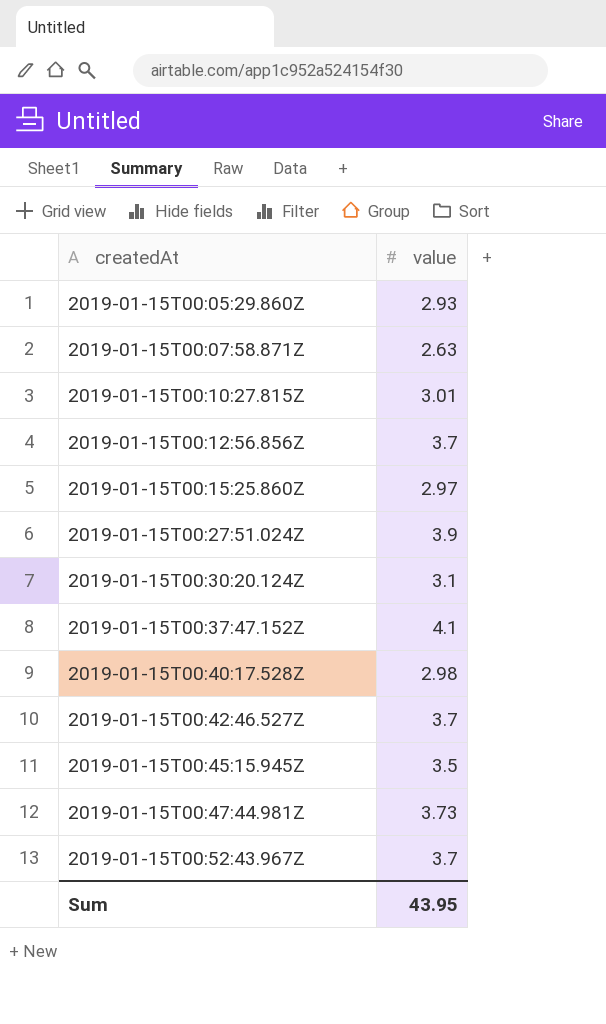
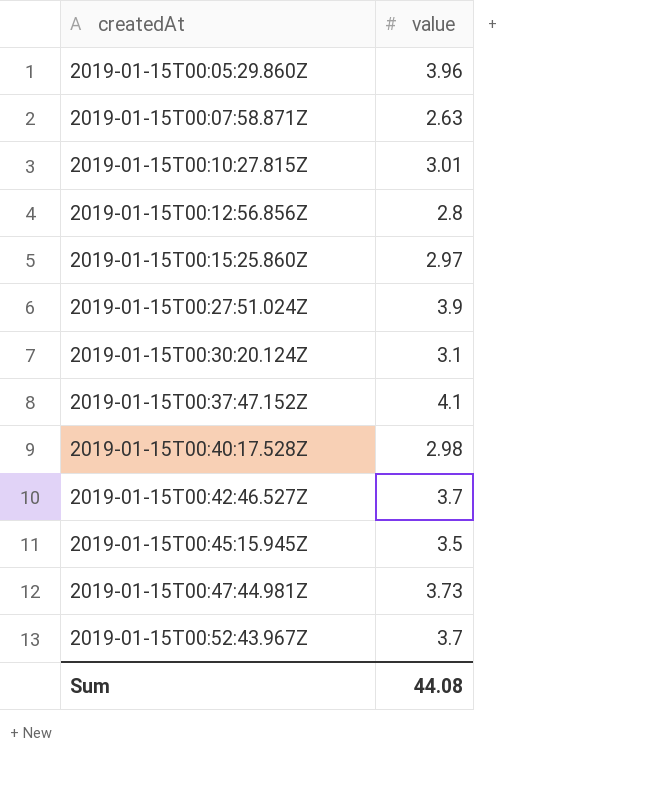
2019-01-15T00:05:29.860Z | value: 2.93 -> 3.96
2019-01-15T00:12:56.856Z | value: 3.7 -> 2.8
Sum | value: 43.95 -> 44.08

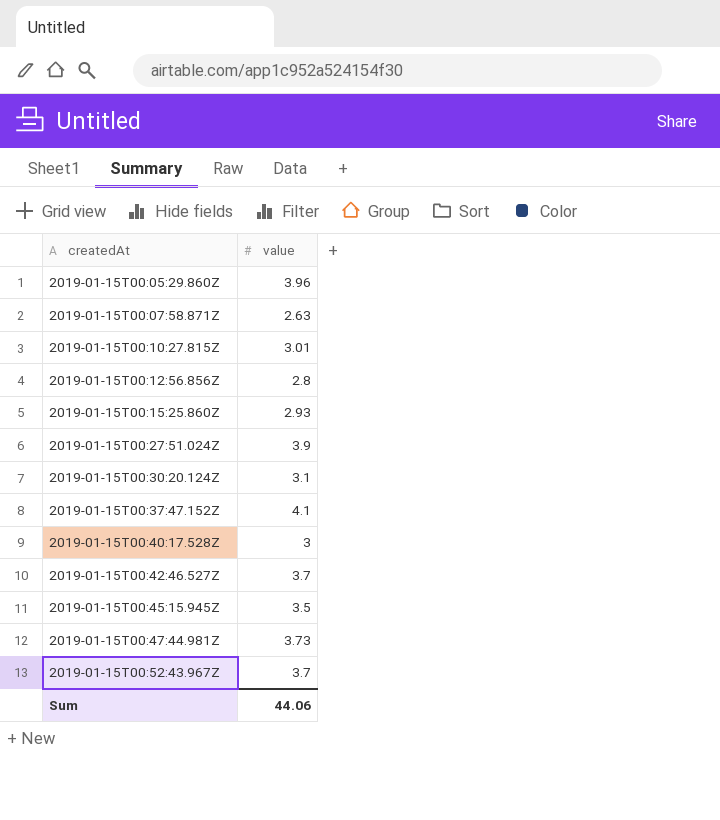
2019-01-15T00:15:25.860Z | value: 2.97 -> 2.93
2019-01-15T00:40:17.528Z | value: 2.98 -> 3
Sum | value: 44.08 -> 44.06

